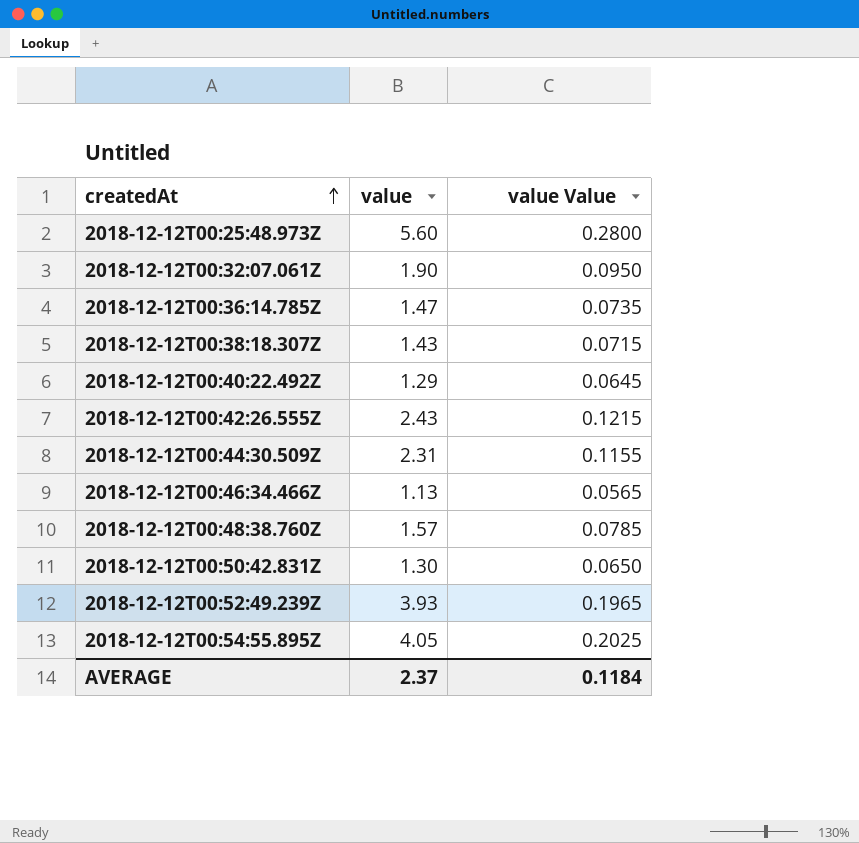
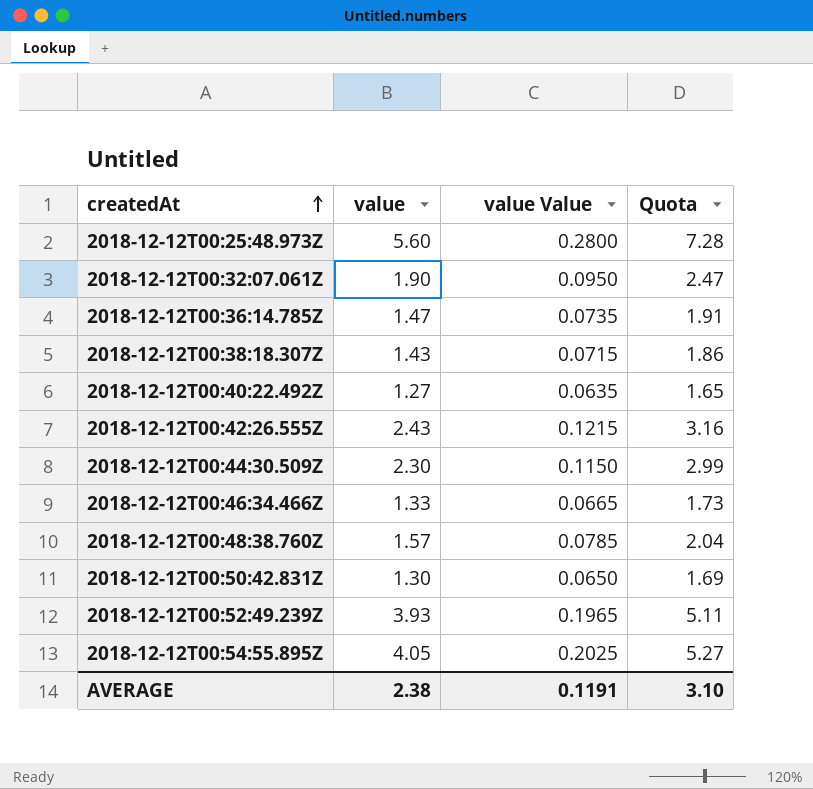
column Quota | formula: none -> [value] * 1.3
2018-12-12T00:40:22.492Z | value: 1.29 -> 1.27
2018-12-12T00:40:22.492Z | value Value: 0.0645 -> 0.0635
2018-12-12T00:44:30.509Z | value: 2.31 -> 2.30
2018-12-12T00:44:30.509Z | value Value: 0.1155 -> 0.1150
2018-12-12T00:46:34.466Z | value: 1.13 -> 1.33
2018-12-12T00:46:34.466Z | value Value: 0.0565 -> 0.0665
AVERAGE | value: 2.37 -> 2.38
AVERAGE | value Value: 0.1184 -> 0.1191

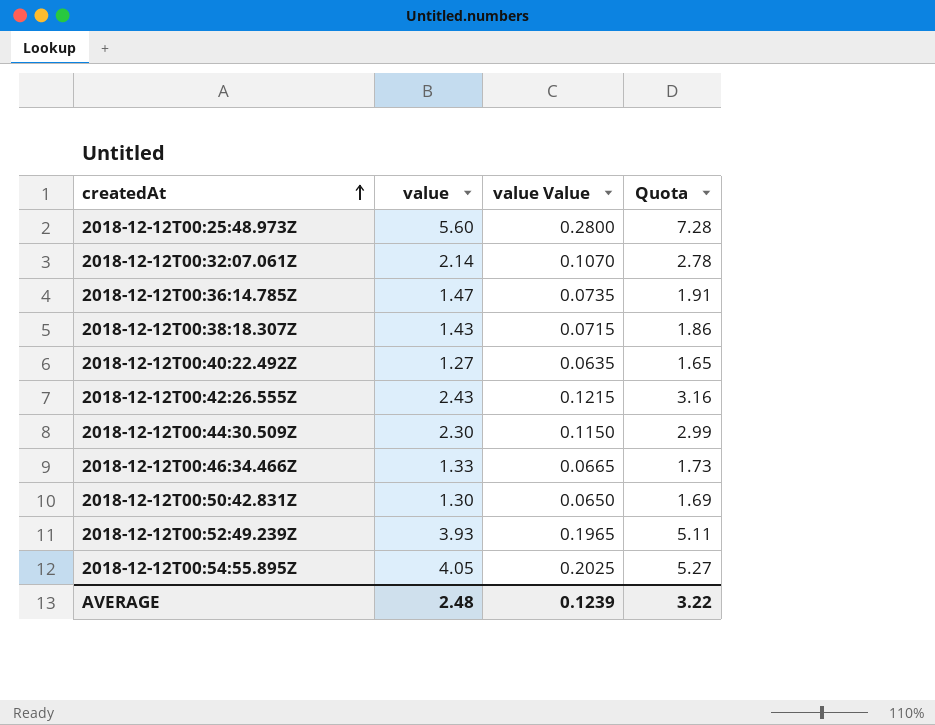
row 2018-12-12T00:48:38.760Z: 1.57 | 0.0785 | 2.04 -> none
2018-12-12T00:32:07.061Z | value: 1.90 -> 2.14
2018-12-12T00:32:07.061Z | value Value: 0.0950 -> 0.1070
2018-12-12T00:32:07.061Z | Quota: 2.47 -> 2.78
AVERAGE | value: 2.38 -> 2.48
AVERAGE | value Value: 0.1191 -> 0.1239
AVERAGE | Quota: 3.10 -> 3.22

